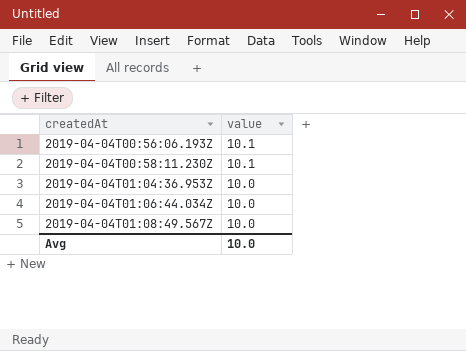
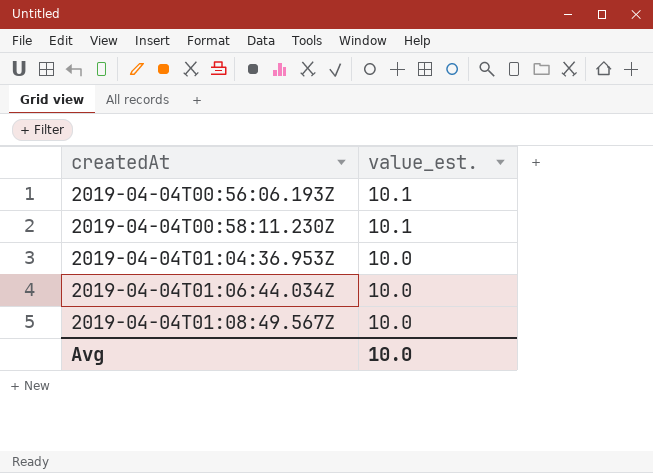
column name: value -> value_est.

